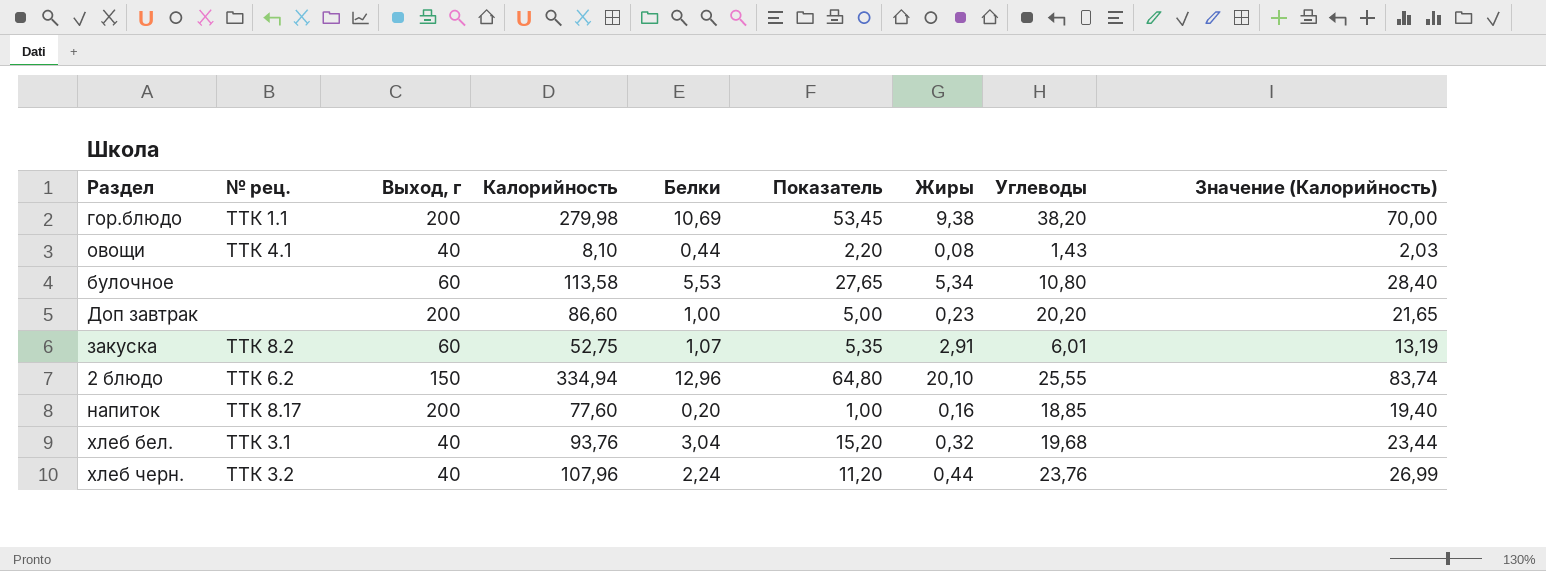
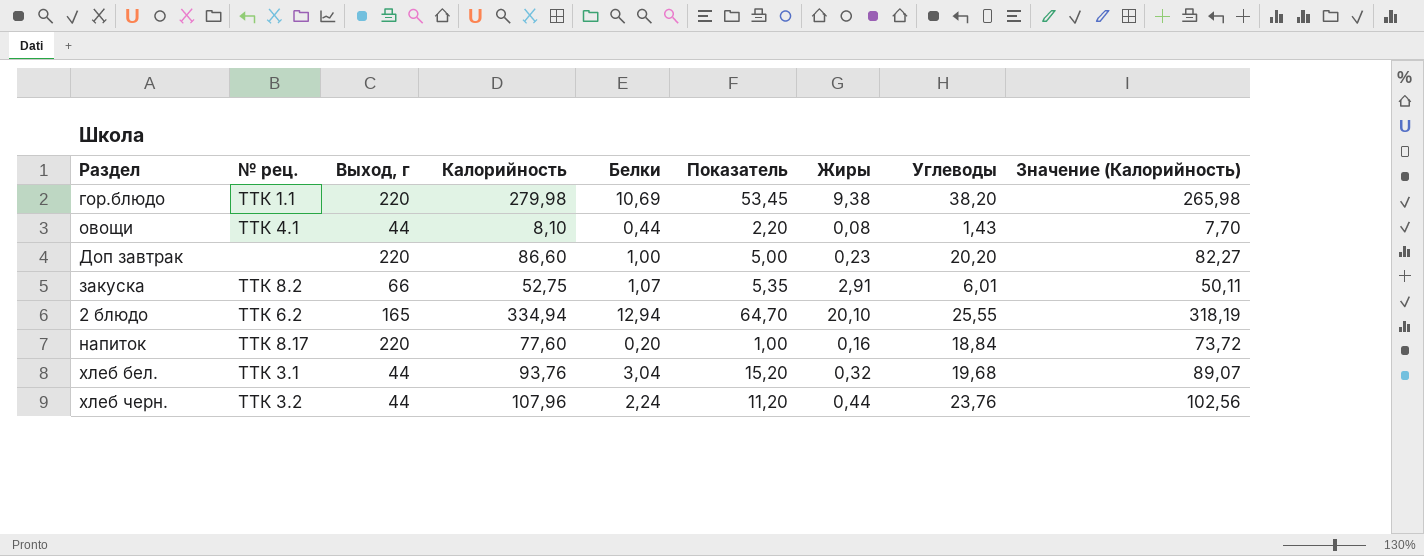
column Значение (Калорийность) | formula: [Калорийность] * 0,25 -> [Калорийность] * 0,95
row булочное: none | 60 | 113,58 | 5,53 | 27,65 | 5,34 | 10,80 | 28,40 -> none
гор.блюдо | Выход, г: 200 -> 220
овощи | Выход, г: 40 -> 44
Доп завтрак | Выход, г: 200 -> 220
закуска | Выход, г: 60 -> 66
2 блюдо | Выход, г: 150 -> 165
2 блюдо | Белки: 12,96 -> 12,94
2 блюдо | Показатель: 64,80 -> 64,70
напиток | Выход, г: 200 -> 220
напиток | Углеводы: 18,85 -> 18,84
хлеб бел. | Выход, г: 40 -> 44
хлеб черн. | Выход, г: 40 -> 44

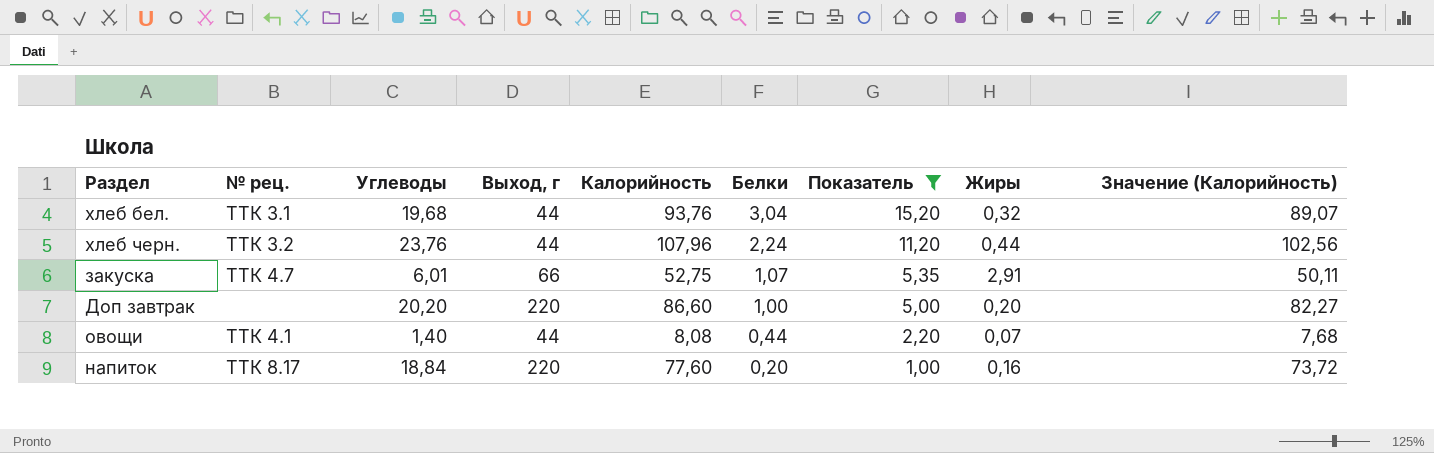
filter: none -> Показатель <= 15,20
row order: none -> Белки descending
column Углеводы | position: 8 -> 3
закуска | № рец.: ТТК 8.2 -> ТТК 4.7
Доп завтрак | Жиры: 0,23 -> 0,20
овощи | Углеводы: 1,43 -> 1,40
овощи | Калорийность: 8,10 -> 8,08
овощи | Жиры: 0,08 -> 0,07
овощи | Значение (Калорийность): 7,70 -> 7,68

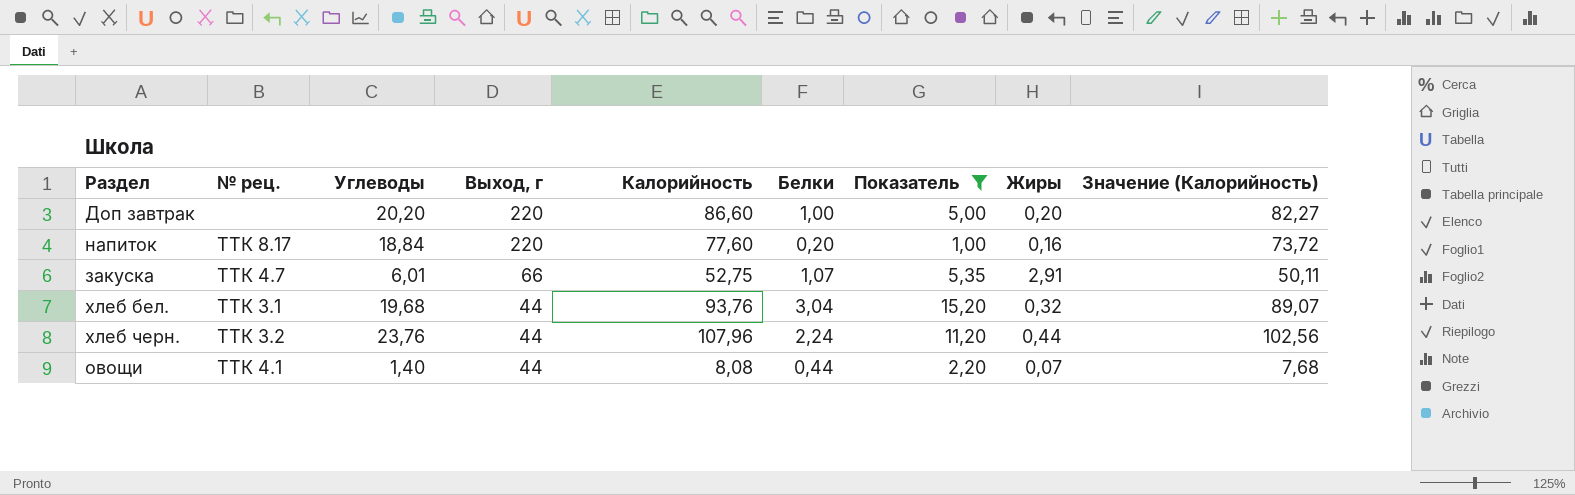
row order: Белки descending -> Выход, г descending

